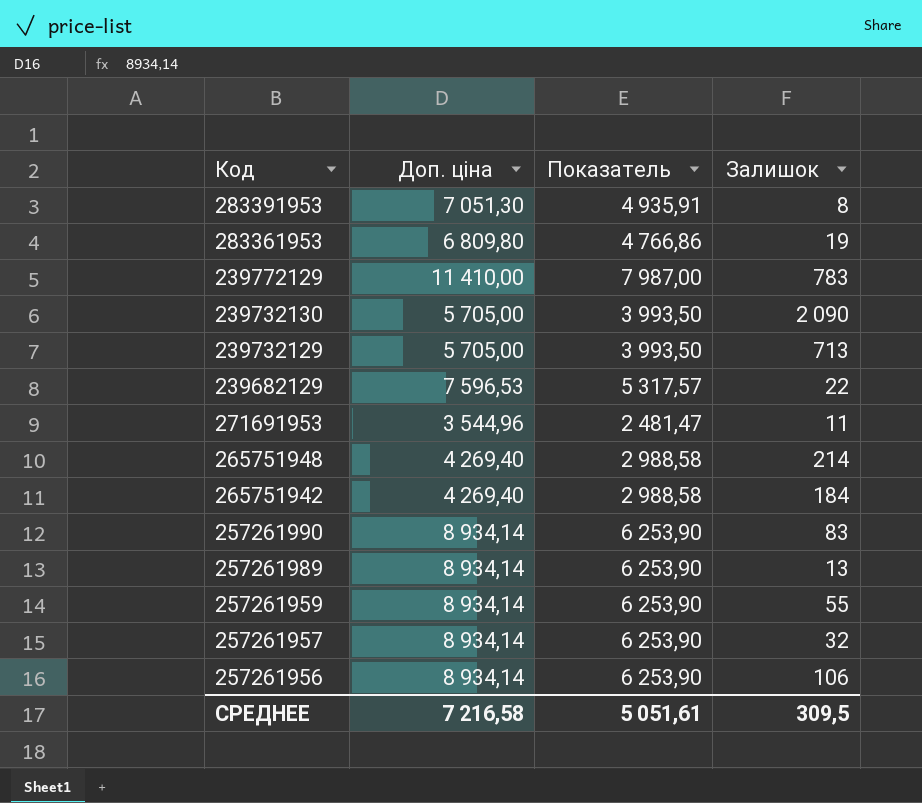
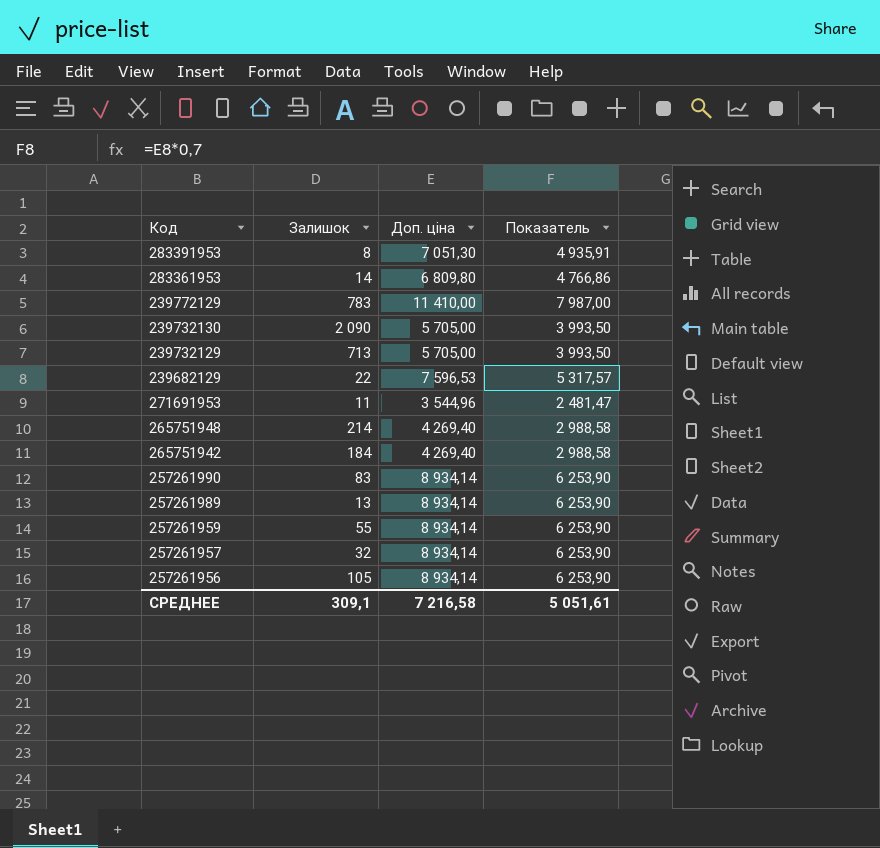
column Залишок | position: 4 -> 2
283361953 | Залишок: 19 -> 14
257261956 | Залишок: 106 -> 105
СРЕДНЕЕ | Залишок: 309,5 -> 309,1

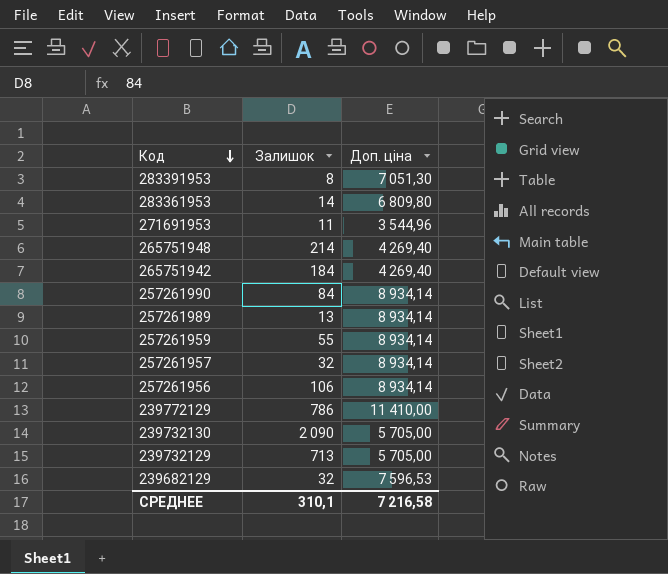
row order: none -> Код descending
column Показатель | formula: [Доп. ціна] * 0,7 -> none
257261990 | Залишок: 83 -> 84
257261956 | Залишок: 105 -> 106
239772129 | Залишок: 783 -> 786
239682129 | Залишок: 22 -> 32
СРЕДНЕЕ | Залишок: 309,1 -> 310,1

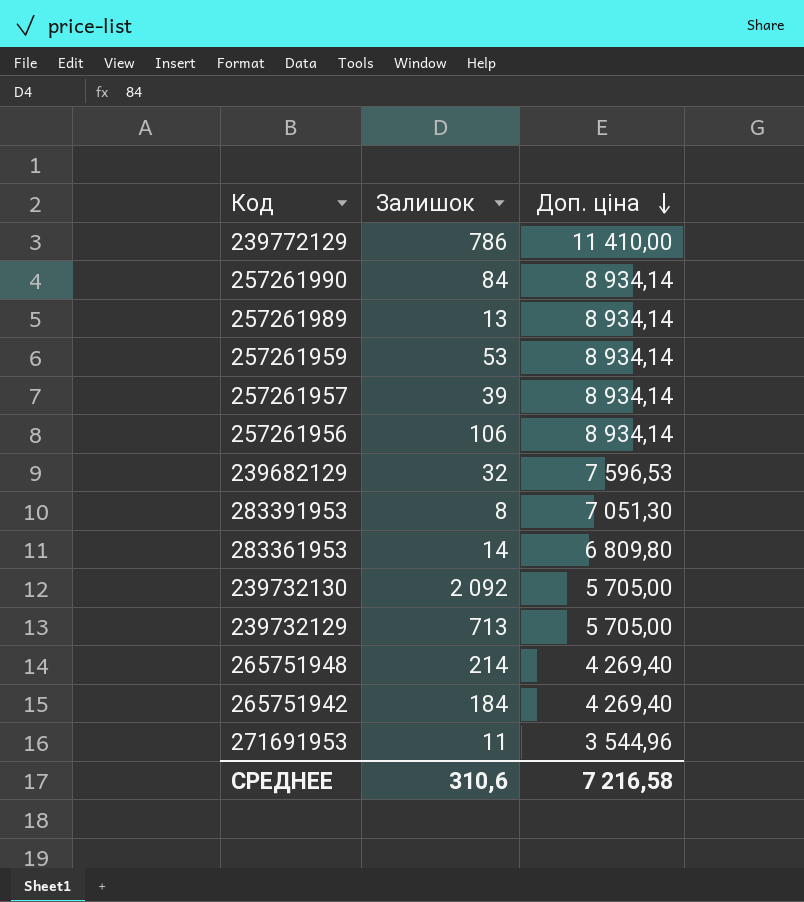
row order: Код descending -> Доп. ціна descending
257261959 | Залишок: 55 -> 53
257261957 | Залишок: 32 -> 39
239732130 | Залишок: 2 090 -> 2 092
СРЕДНЕЕ | Залишок: 310,1 -> 310,6

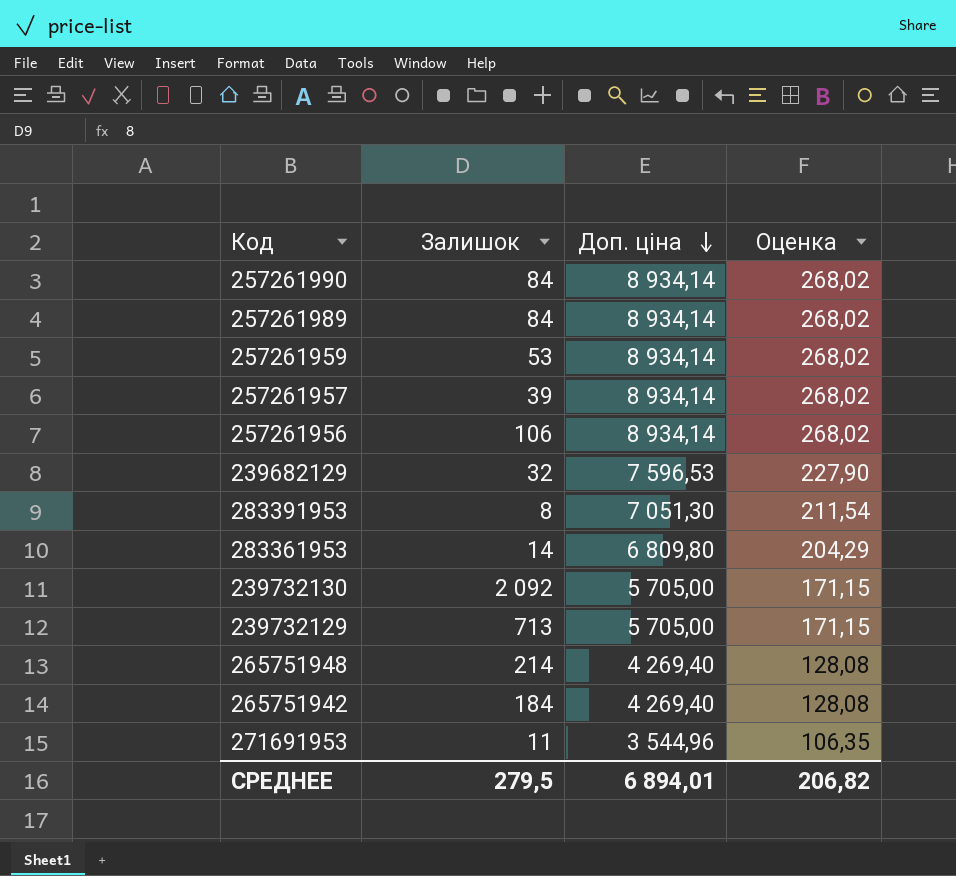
column Оценка | formula: none -> [Доп. ціна] * 0,03
row 239772129: 786 | 11 410,00 -> none
257261989 | Залишок: 13 -> 84
СРЕДНЕЕ | Залишок: 310,6 -> 279,5
СРЕДНЕЕ | Доп. ціна: 7 216,58 -> 6 894,01

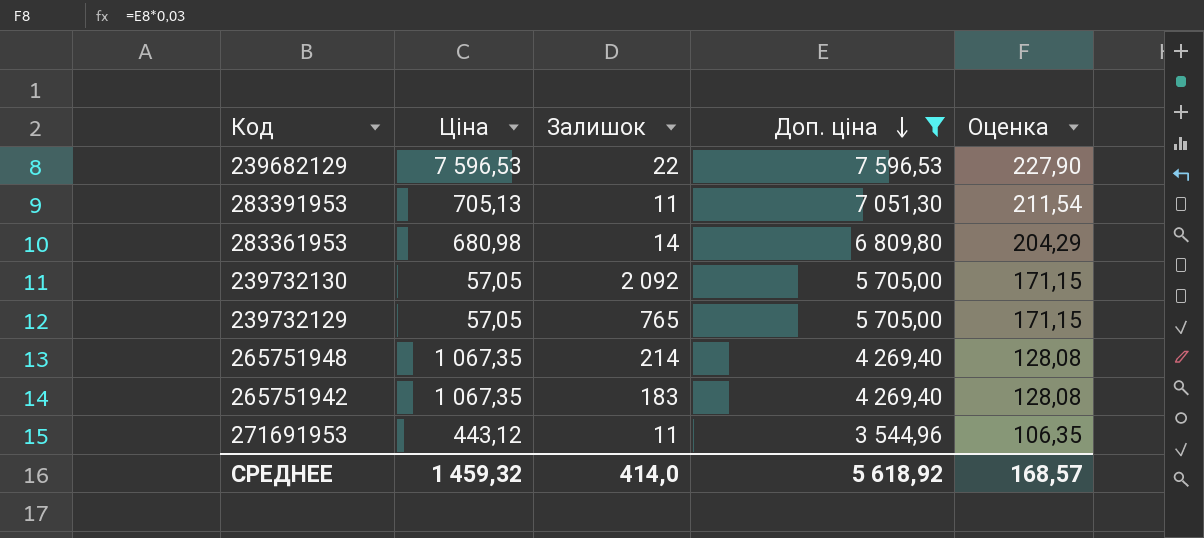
filter: none -> Доп. ціна != 8 934,14
column Ціна | position: none -> 2
239682129 | Залишок: 32 -> 22
283391953 | Залишок: 8 -> 11
239732129 | Залишок: 713 -> 765
265751942 | Залишок: 184 -> 183
СРЕДНЕЕ | Залишок: 279,5 -> 414,0
СРЕДНЕЕ | Доп. ціна: 6 894,01 -> 5 618,92
СРЕДНЕЕ | Оценка: 206,82 -> 168,57

